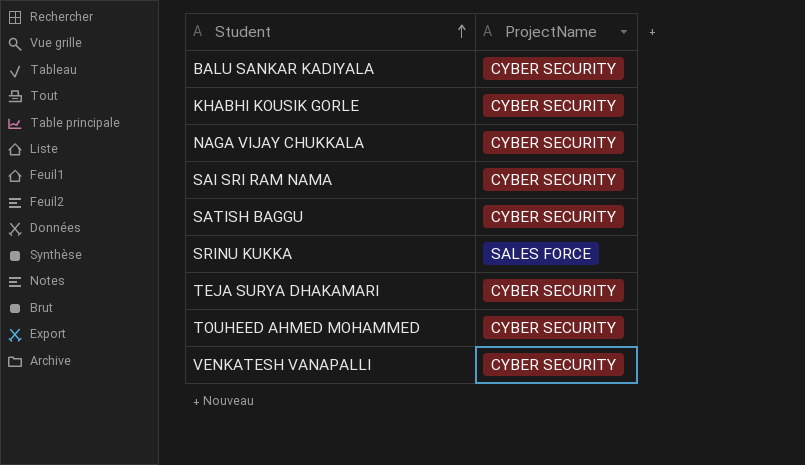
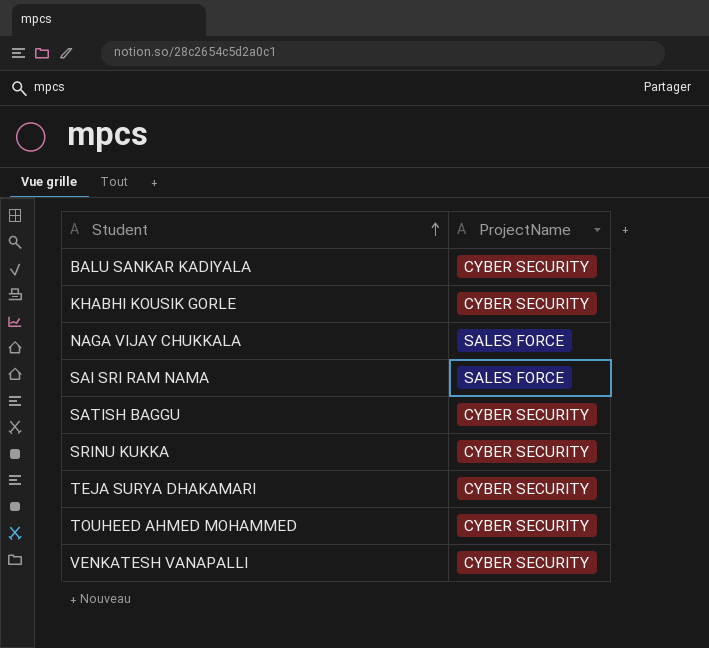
NAGA VIJAY CHUKKALA | ProjectName: CYBER SECURITY -> SALES FORCE
SAI SRI RAM NAMA | ProjectName: CYBER SECURITY -> SALES FORCE
SRINU KUKKA | ProjectName: SALES FORCE -> CYBER SECURITY

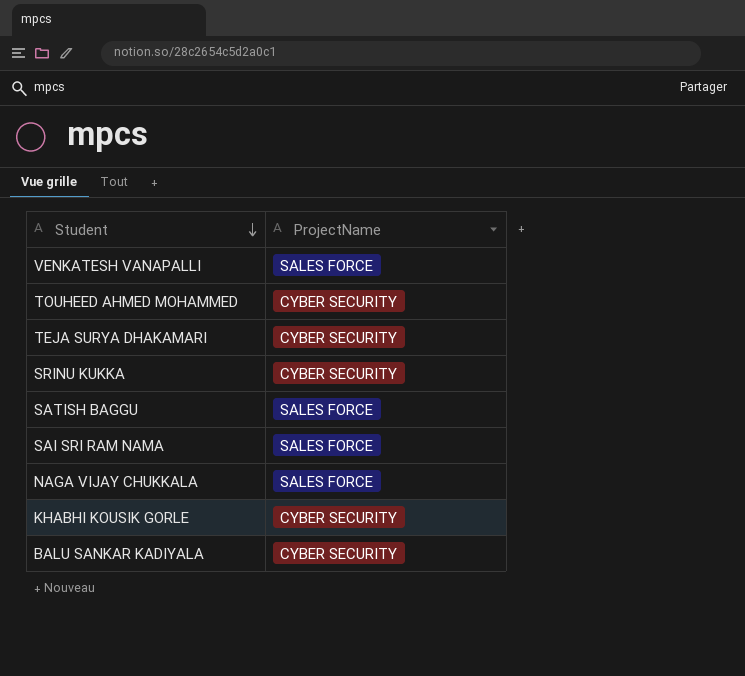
row order: Student ascending -> Student descending
VENKATESH VANAPALLI | ProjectName: CYBER SECURITY -> SALES FORCE
SATISH BAGGU | ProjectName: CYBER SECURITY -> SALES FORCE

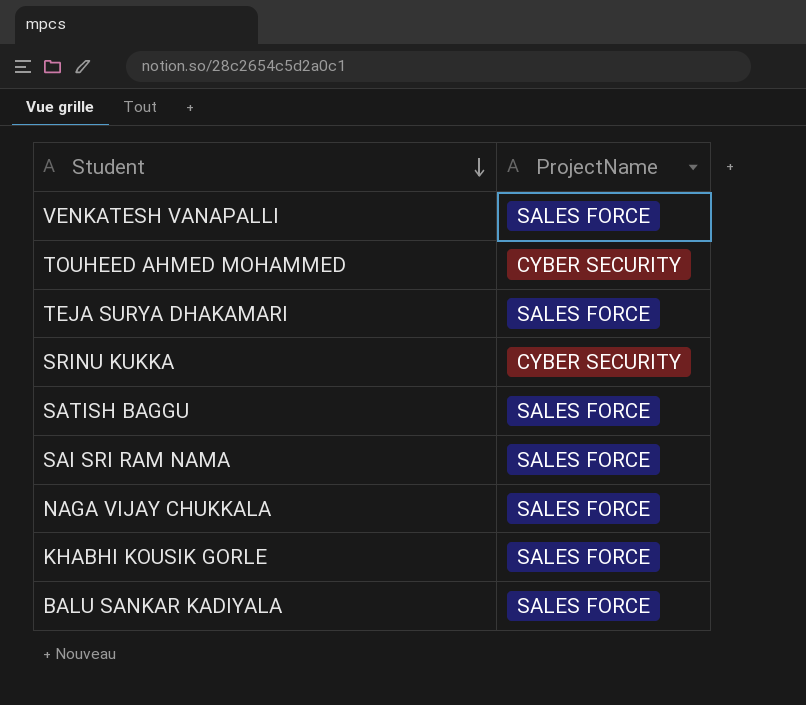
TEJA SURYA DHAKAMARI | ProjectName: CYBER SECURITY -> SALES FORCE
KHABHI KOUSIK GORLE | ProjectName: CYBER SECURITY -> SALES FORCE
BALU SANKAR KADIYALA | ProjectName: CYBER SECURITY -> SALES FORCE

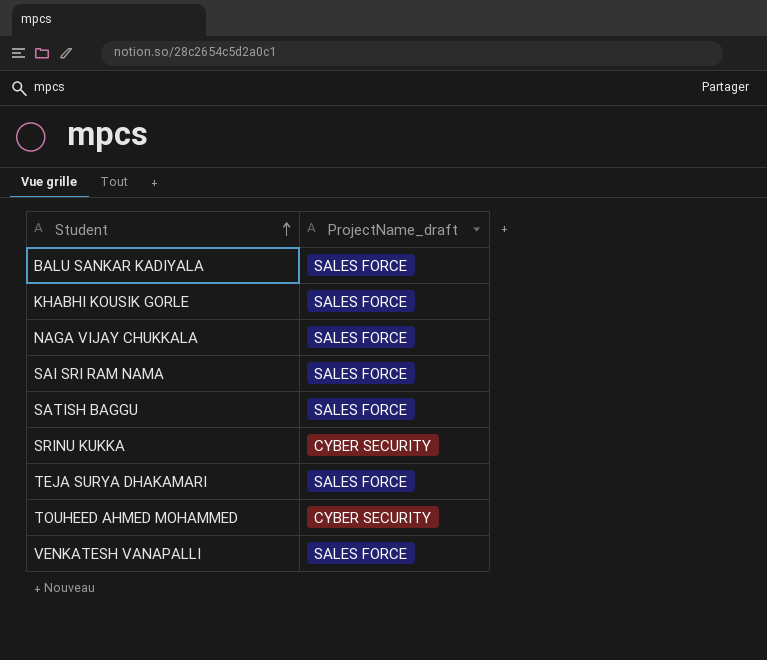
row order: Student descending -> Student ascending
column name: ProjectName -> ProjectName_draft

